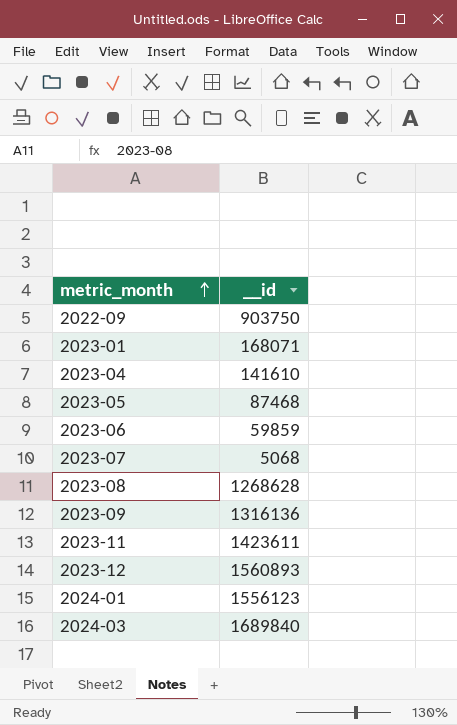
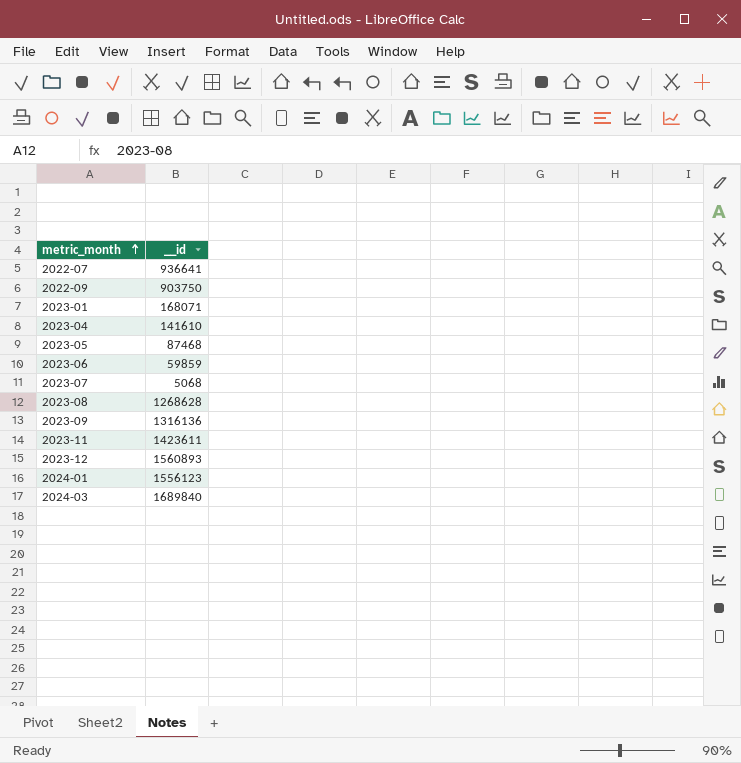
row 2022-07: none -> 936641

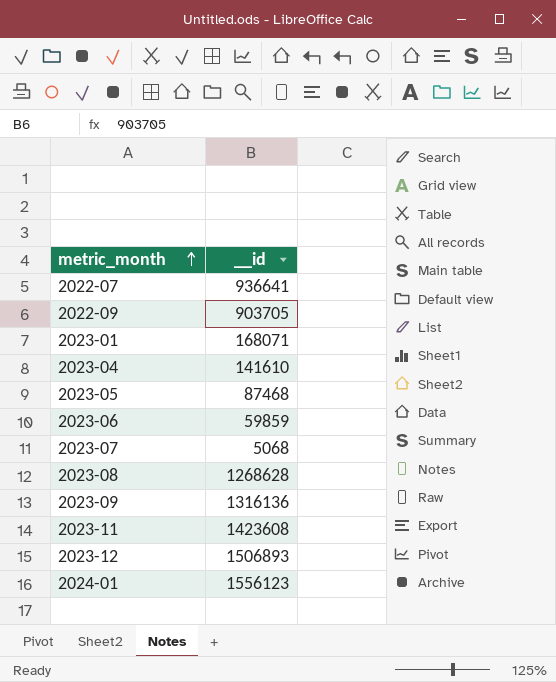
row 2024-03: 1689840 -> none
2022-09 | __id: 903750 -> 903705
2023-11 | __id: 1423611 -> 1423608
2023-12 | __id: 1560893 -> 1506893

